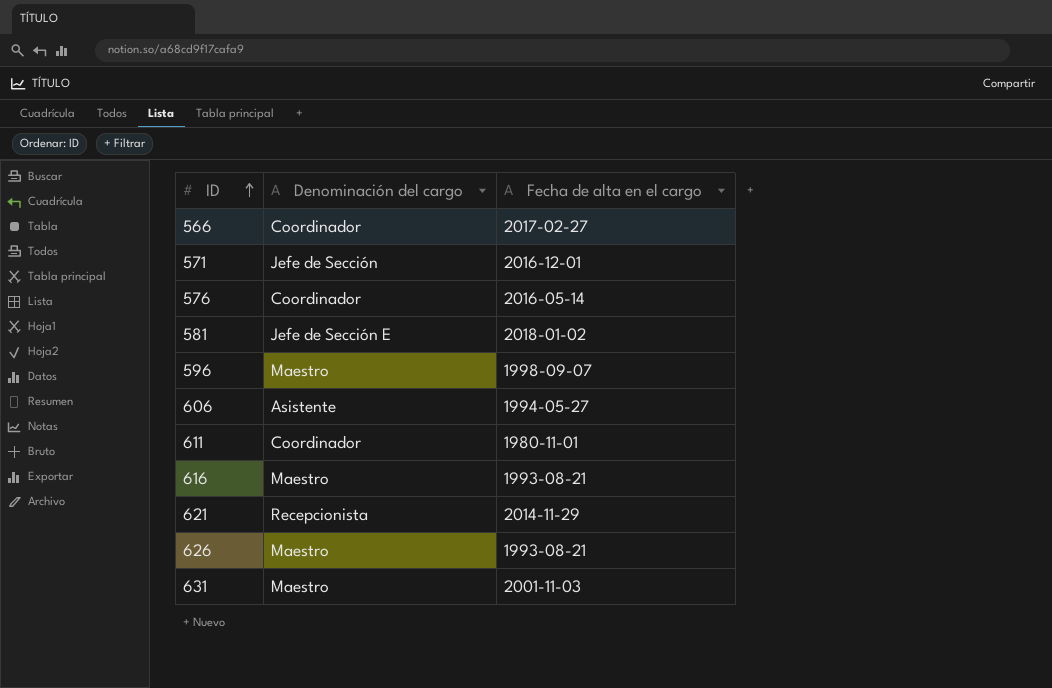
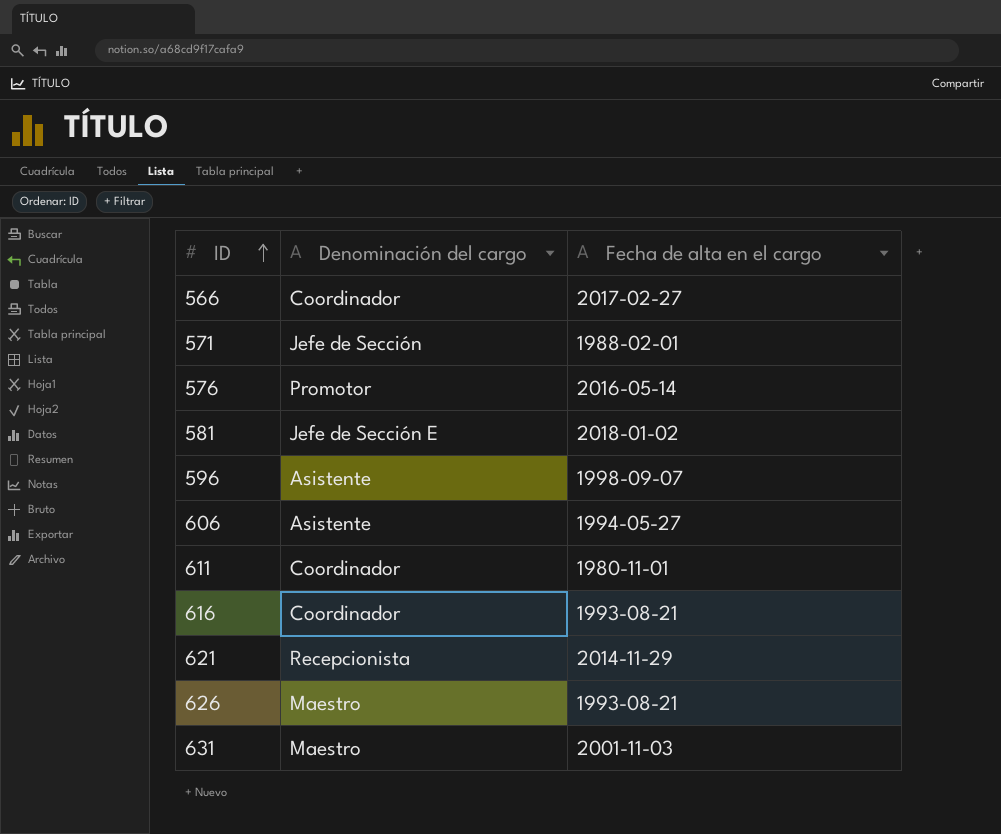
571 | Fecha de alta en el cargo: 2016-12-01 -> 1988-02-01
576 | Denominación del cargo: Coordinador -> Promotor
596 | Denominación del cargo: Maestro -> Asistente
616 | Denominación del cargo: Maestro -> Coordinador

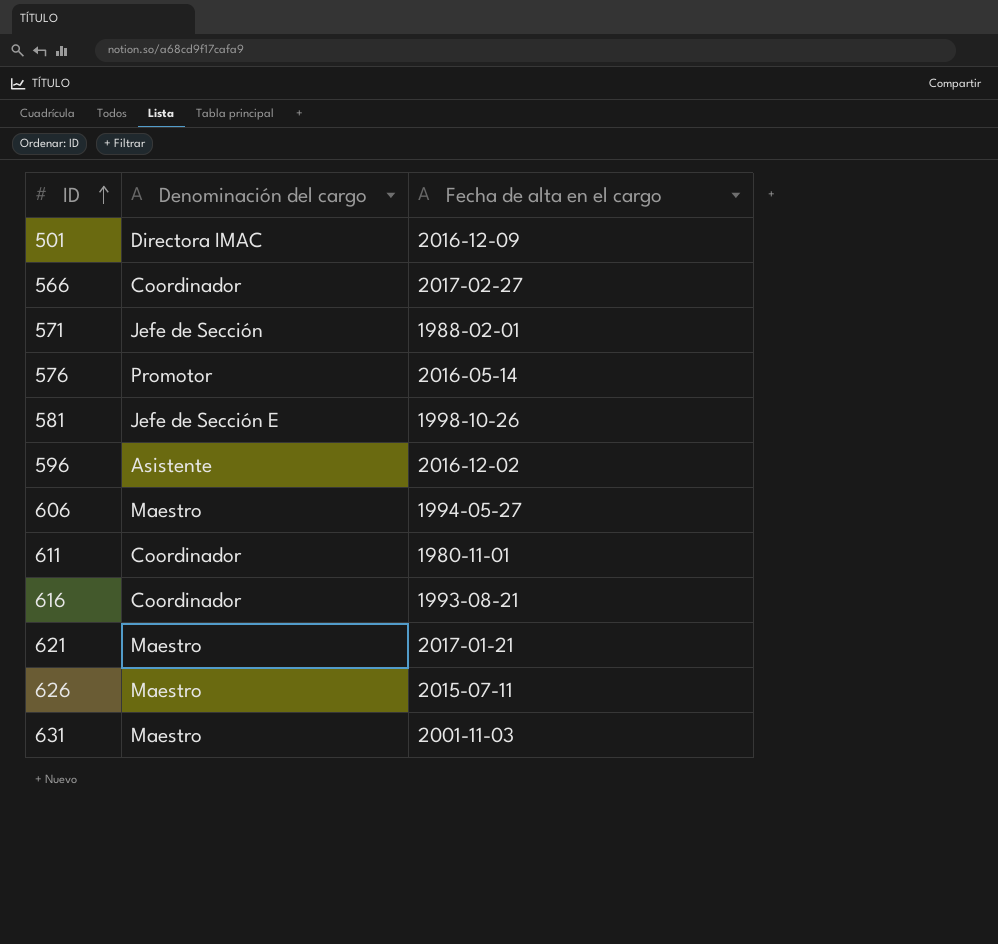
row 501: none -> Directora IMAC | 2016-12-09
581 | Fecha de alta en el cargo: 2018-01-02 -> 1998-10-26
596 | Fecha de alta en el cargo: 1998-09-07 -> 2016-12-02
606 | Denominación del cargo: Asistente -> Maestro
621 | Denominación del cargo: Recepcionista -> Maestro
621 | Fecha de alta en el cargo: 2014-11-29 -> 2017-01-21
626 | Fecha de alta en el cargo: 1993-08-21 -> 2015-07-11

